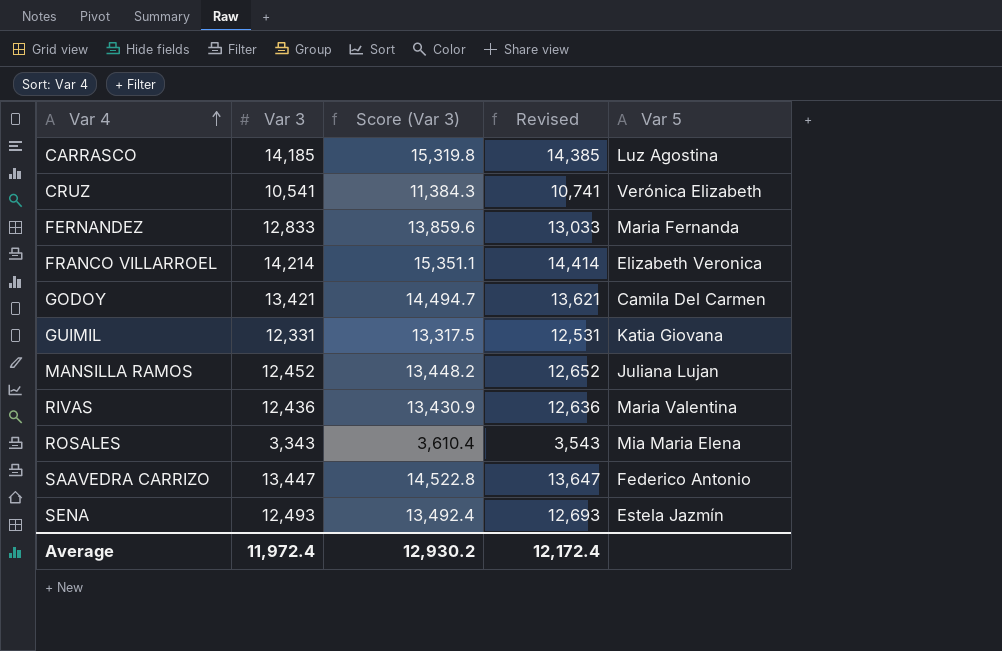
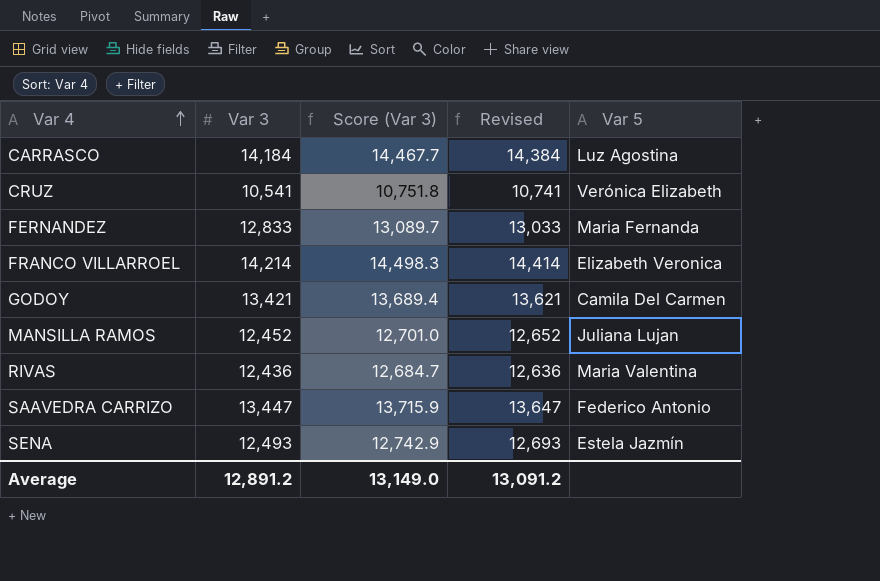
column Score (Var 3) | formula: [Var 3] * 1.08 -> [Var 3] * 1.02
row GUIMIL: 12,331 | 13,317.5 | 12,531 | Katia Giovana -> none
row ROSALES: 3,343 | 3,610.4 | 3,543 | Mia Maria Elena -> none
CARRASCO | Var 3: 14,185 -> 14,184
CARRASCO | Revised: 14,385 -> 14,384
Average | Var 3: 11,972.4 -> 12,891.2
Average | Score (Var 3): 12,930.2 -> 13,149.0
Average | Revised: 12,172.4 -> 13,091.2

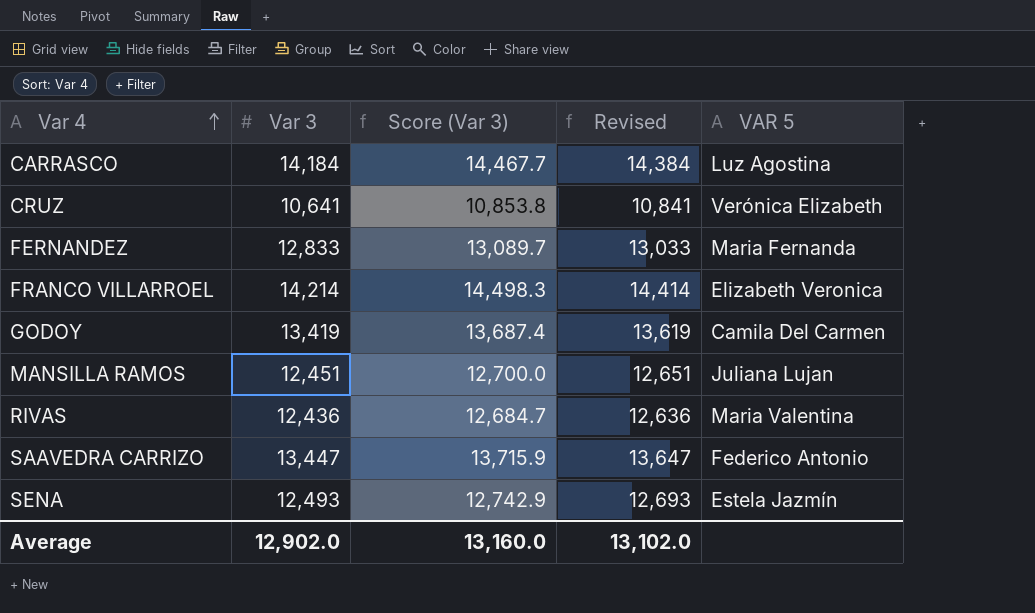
column name: Var 5 -> VAR 5
CRUZ | Var 3: 10,541 -> 10,641
CRUZ | Score (Var 3): 10,751.8 -> 10,853.8
CRUZ | Revised: 10,741 -> 10,841
GODOY | Var 3: 13,421 -> 13,419
GODOY | Score (Var 3): 13,689.4 -> 13,687.4
GODOY | Revised: 13,621 -> 13,619
MANSILLA RAMOS | Var 3: 12,452 -> 12,451
MANSILLA RAMOS | Score (Var 3): 12,701.0 -> 12,700.0
MANSILLA RAMOS | Revised: 12,652 -> 12,651
Average | Var 3: 12,891.2 -> 12,902.0
Average | Score (Var 3): 13,149.0 -> 13,160.0
Average | Revised: 13,091.2 -> 13,102.0

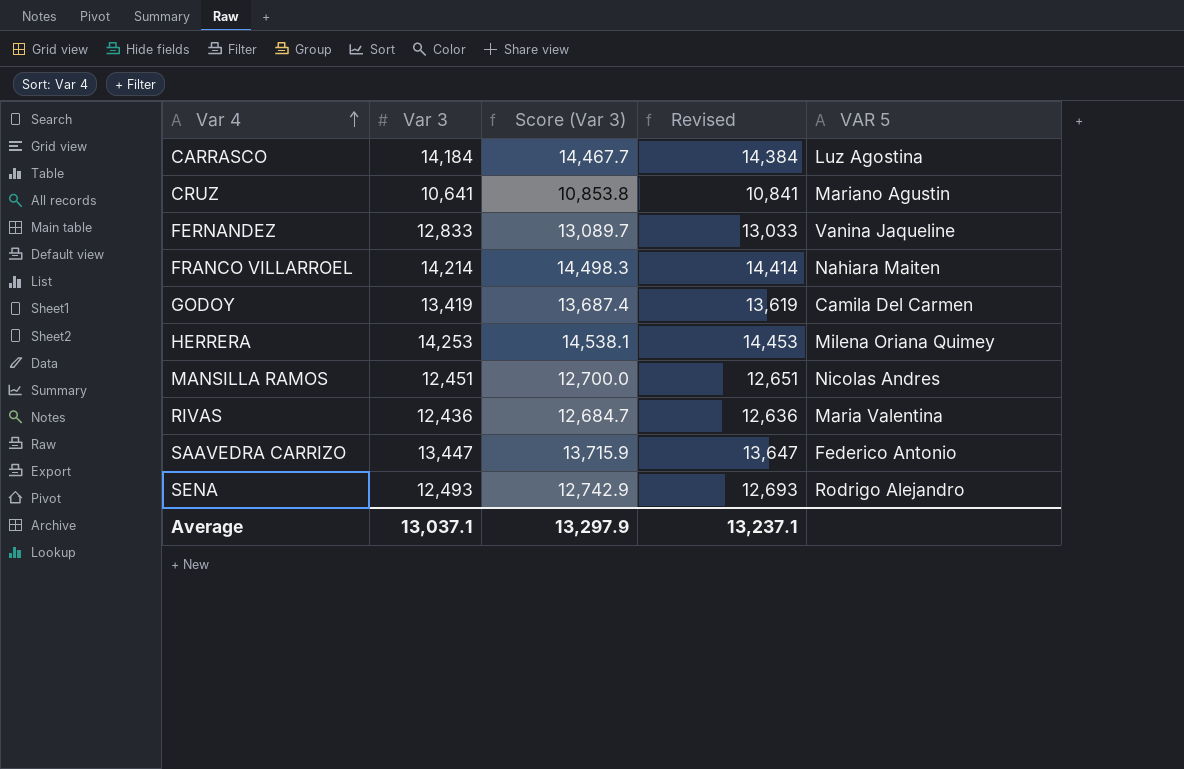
CRUZ | VAR 5: Verónica Elizabeth -> Mariano Agustin
FERNANDEZ | VAR 5: Maria Fernanda -> Vanina Jaqueline
FRANCO VILLARROEL | VAR 5: Elizabeth Veronica -> Nahiara Maiten
row HERRERA: none -> 14,253 | 14,538.1 | 14,453 | Milena Oriana Quimey
MANSILLA RAMOS | VAR 5: Juliana Lujan -> Nicolas Andres
SENA | VAR 5: Estela Jazmín -> Rodrigo Alejandro
Average | Var 3: 12,902.0 -> 13,037.1
Average | Score (Var 3): 13,160.0 -> 13,297.9
Average | Revised: 13,102.0 -> 13,237.1

